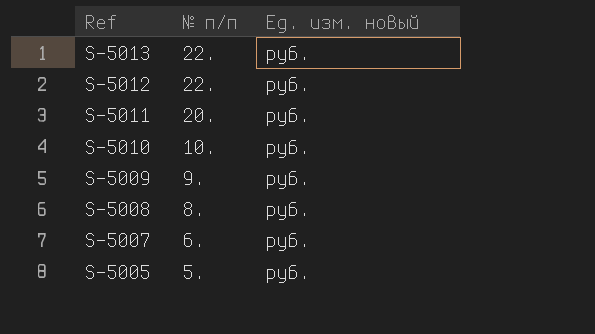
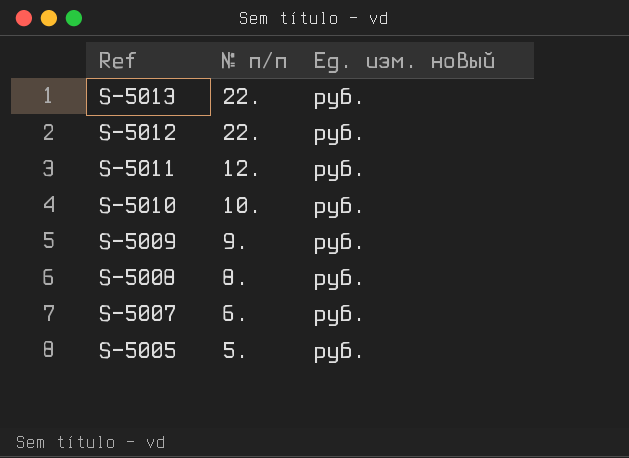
S-5011 | № п/п: 20. -> 12.

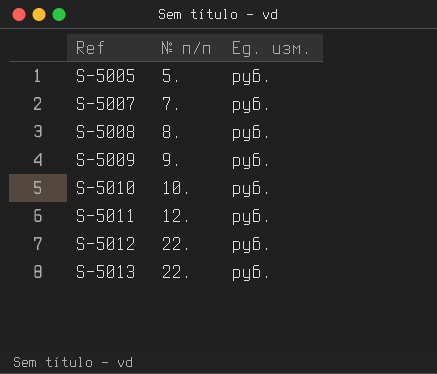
row order: Ref descending -> Ref ascending
column name: Ед. изм. новый -> Ед. изм.
S-5007 | № п/п: 6. -> 7.

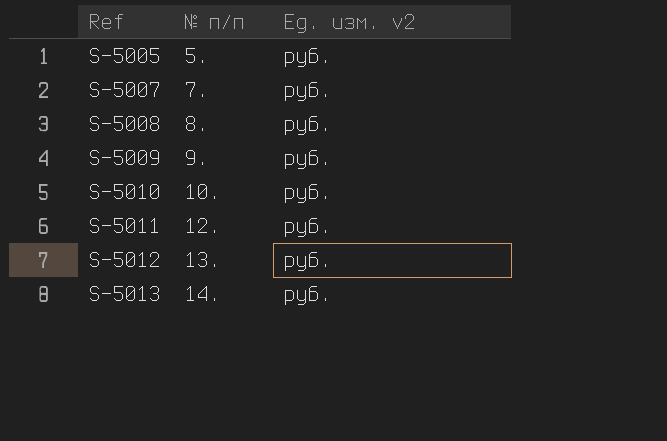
column name: Ед. изм. -> Ед. изм. v2
S-5012 | № п/п: 22. -> 13.
S-5013 | № п/п: 22. -> 14.

